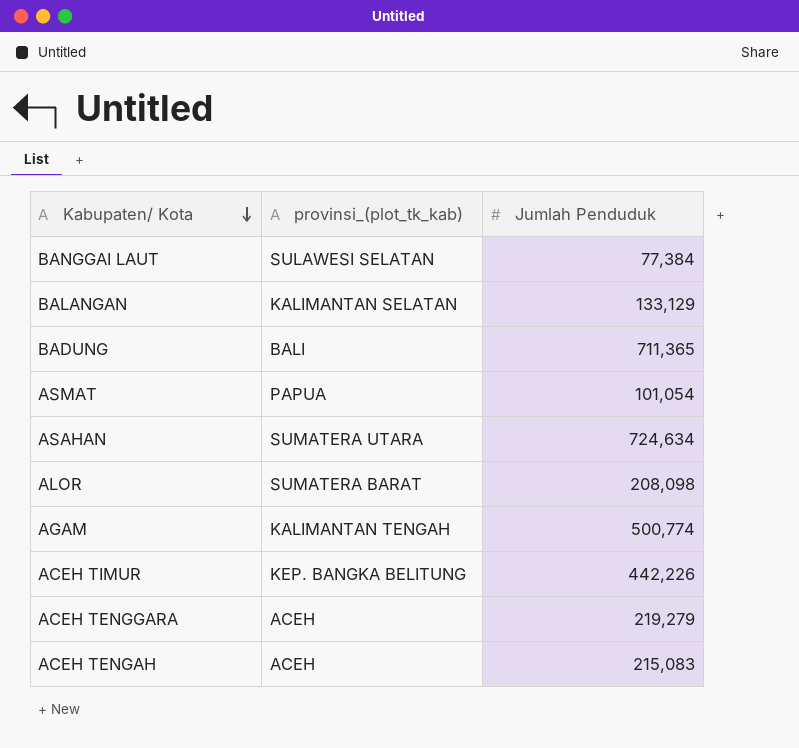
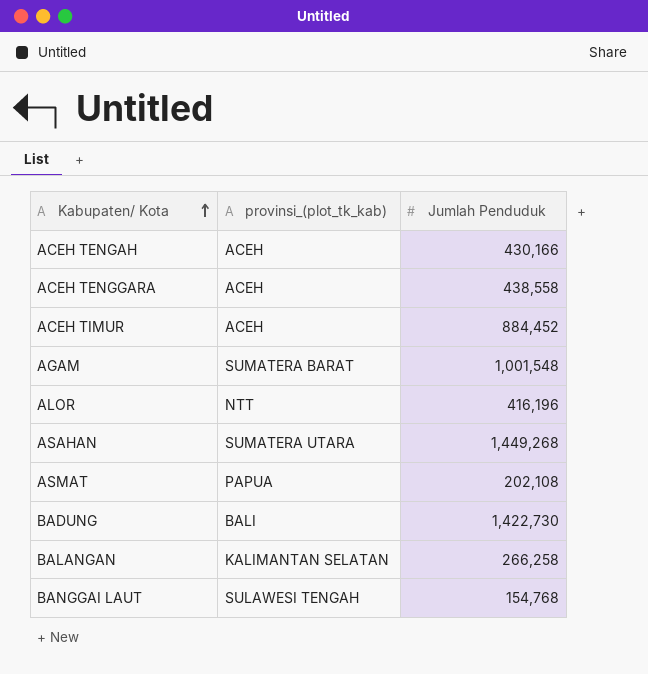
row order: Kabupaten/ Kota descending -> Kabupaten/ Kota ascending
ACEH TENGAH | Jumlah Penduduk: 215,083 -> 430,166
ACEH TENGGARA | Jumlah Penduduk: 219,279 -> 438,558
ACEH TIMUR | provinsi_(plot_tk_kab): KEP. BANGKA BELITUNG -> ACEH
ACEH TIMUR | Jumlah Penduduk: 442,226 -> 884,452
AGAM | provinsi_(plot_tk_kab): KALIMANTAN TENGAH -> SUMATERA BARAT
AGAM | Jumlah Penduduk: 500,774 -> 1,001,548
ALOR | provinsi_(plot_tk_kab): SUMATERA BARAT -> NTT
ALOR | Jumlah Penduduk: 208,098 -> 416,196
ASAHAN | Jumlah Penduduk: 724,634 -> 1,449,268
ASMAT | Jumlah Penduduk: 101,054 -> 202,108
BADUNG | Jumlah Penduduk: 711,365 -> 1,422,730
BALANGAN | Jumlah Penduduk: 133,129 -> 266,258
BANGGAI LAUT | provinsi_(plot_tk_kab): SULAWESI SELATAN -> SULAWESI TENGAH
BANGGAI LAUT | Jumlah Penduduk: 77,384 -> 154,768

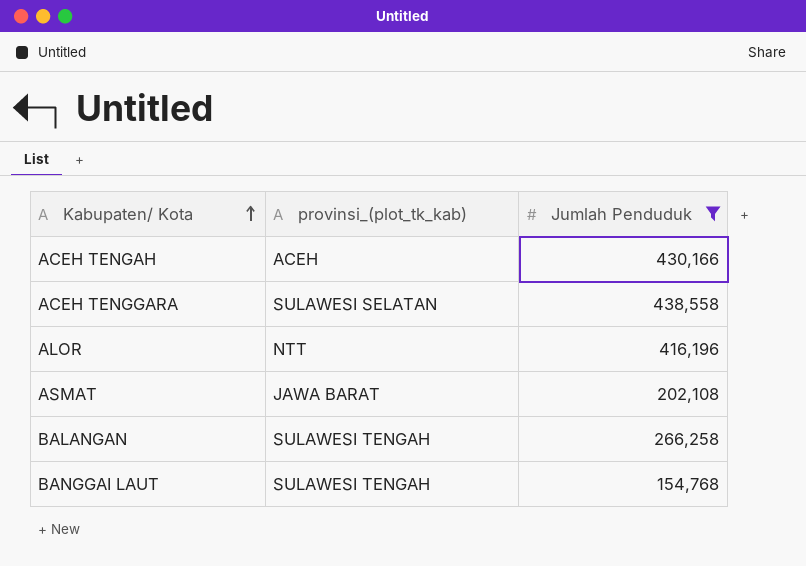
filter: none -> Jumlah Penduduk <= 438,558
ACEH TENGGARA | provinsi_(plot_tk_kab): ACEH -> SULAWESI SELATAN
ASMAT | provinsi_(plot_tk_kab): PAPUA -> JAWA BARAT
BALANGAN | provinsi_(plot_tk_kab): KALIMANTAN SELATAN -> SULAWESI TENGAH

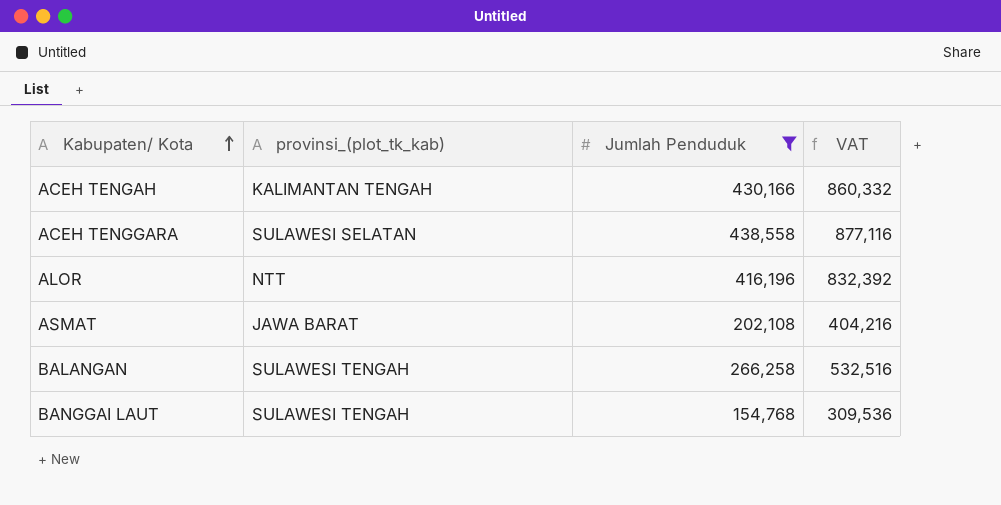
column VAT | formula: none -> [Jumlah Penduduk] * 2
ACEH TENGAH | provinsi_(plot_tk_kab): ACEH -> KALIMANTAN TENGAH

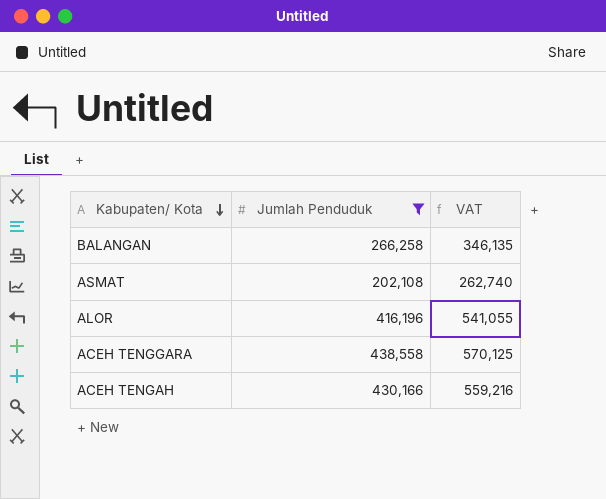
row order: Kabupaten/ Kota ascending -> Kabupaten/ Kota descending
column provinsi_(plot_tk_kab) | position: 2 -> none
column VAT | formula: [Jumlah Penduduk] * 2 -> [Jumlah Penduduk] * 1.3
row BANGGAI LAUT: SULAWESI TENGAH | 154,768 | 309,536 -> none

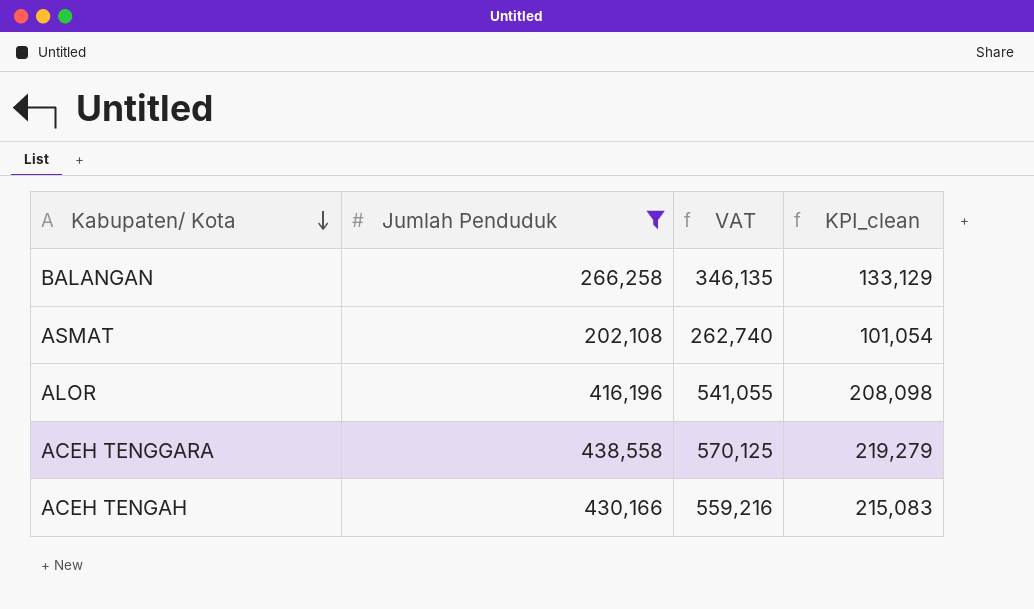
column KPI_clean | formula: none -> [Jumlah Penduduk] * 0.5

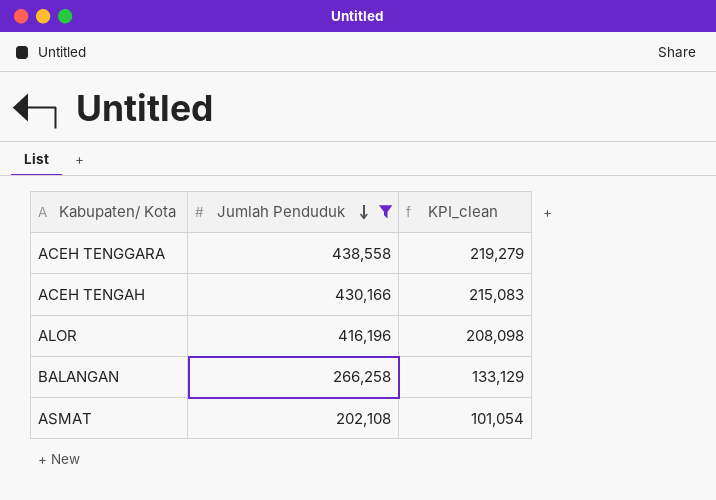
row order: Kabupaten/ Kota descending -> Jumlah Penduduk descending
column VAT | formula: [Jumlah Penduduk] * 1.3 -> none

